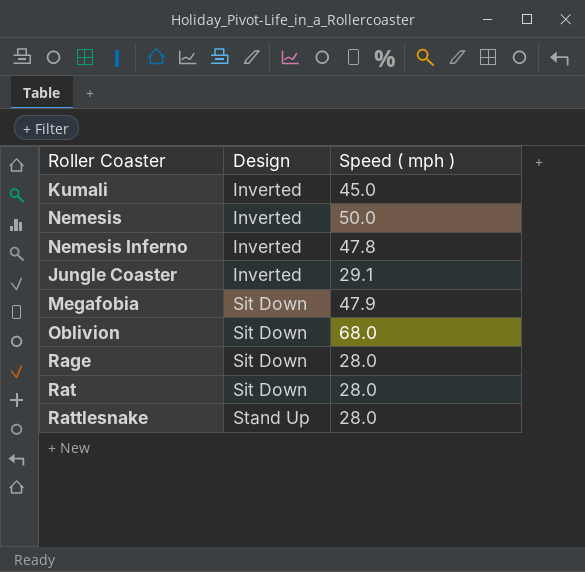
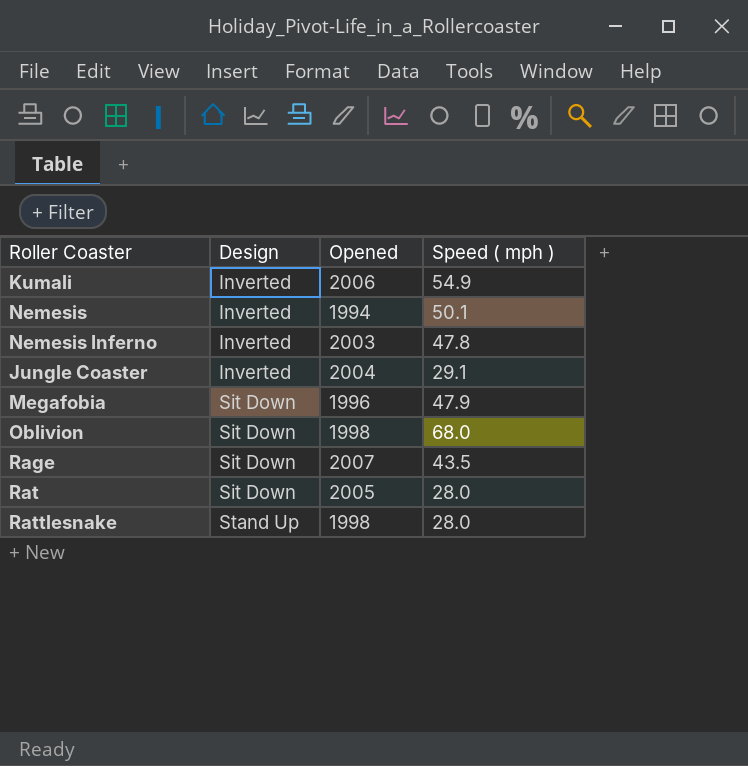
column Opened | position: none -> 3
Kumali | Speed ( mph ): 45.0 -> 54.9
Nemesis | Speed ( mph ): 50.0 -> 50.1
Rage | Speed ( mph ): 28.0 -> 43.5

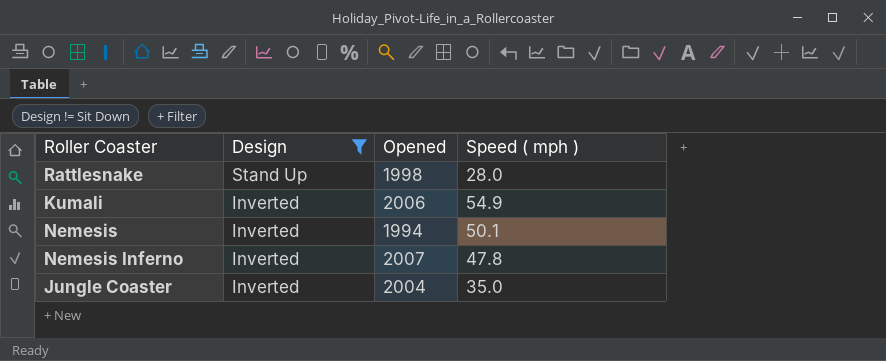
filter: none -> Design != Sit Down
row order: Design ascending -> Design descending
Nemesis Inferno | Opened: 2003 -> 2007
Jungle Coaster | Speed ( mph ): 29.1 -> 35.0

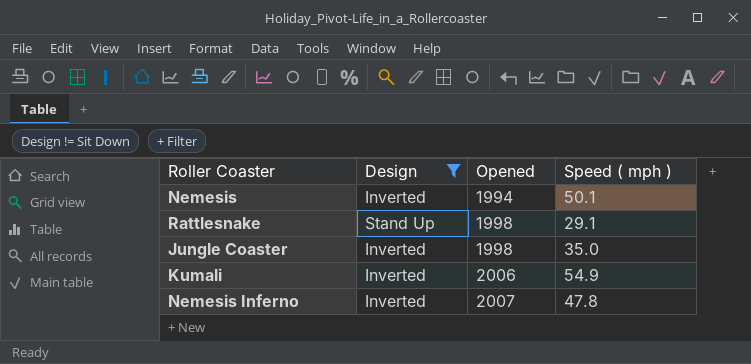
row order: Design descending -> Opened ascending
Rattlesnake | Speed ( mph ): 28.0 -> 29.1
Jungle Coaster | Opened: 2004 -> 1998

